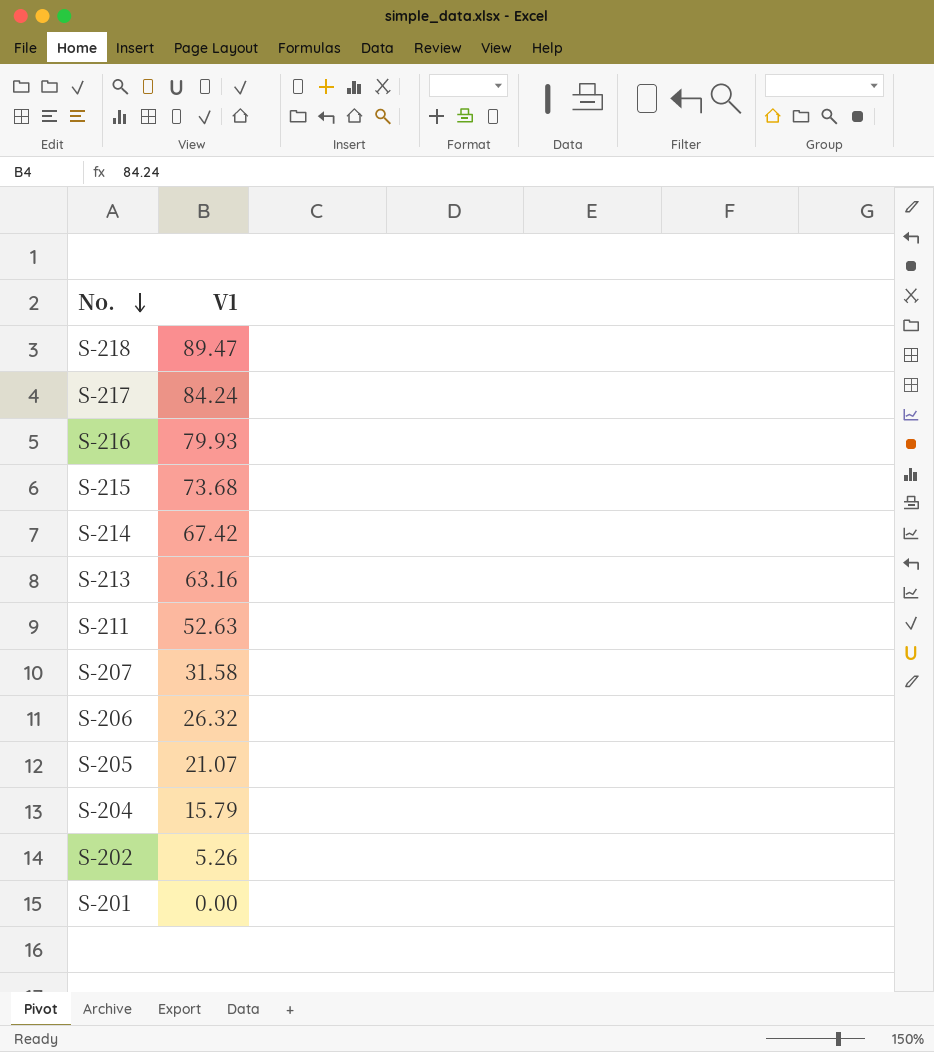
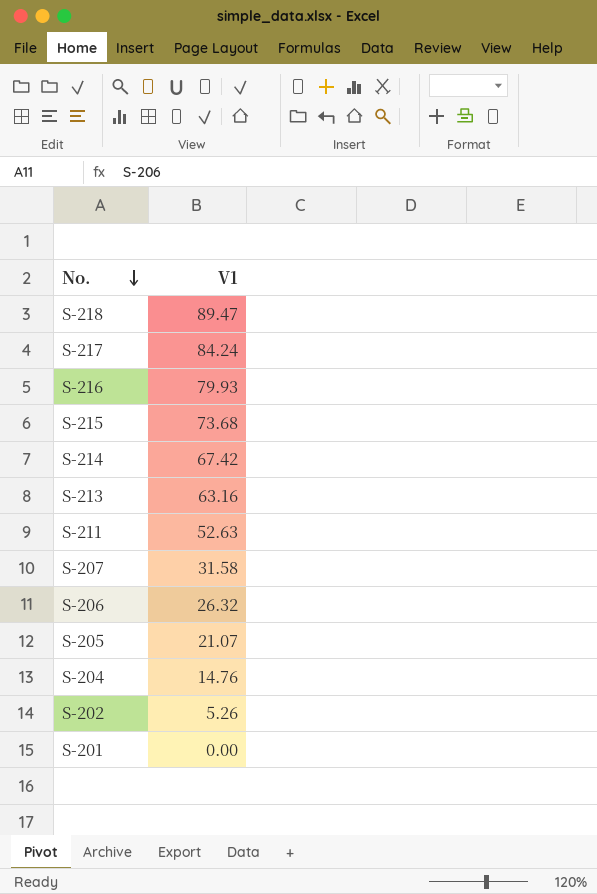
S-204 | V1: 15.79 -> 14.76

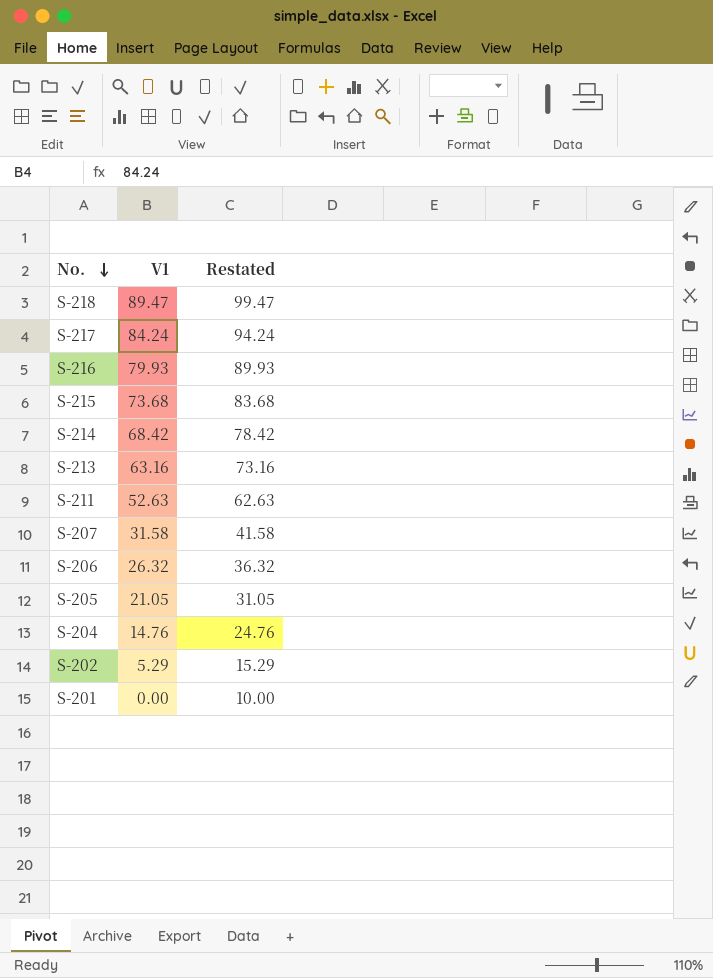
column Restated | formula: none -> [V1] + 10
S-214 | V1: 67.42 -> 68.42
S-205 | V1: 21.07 -> 21.05
S-202 | V1: 5.26 -> 5.29

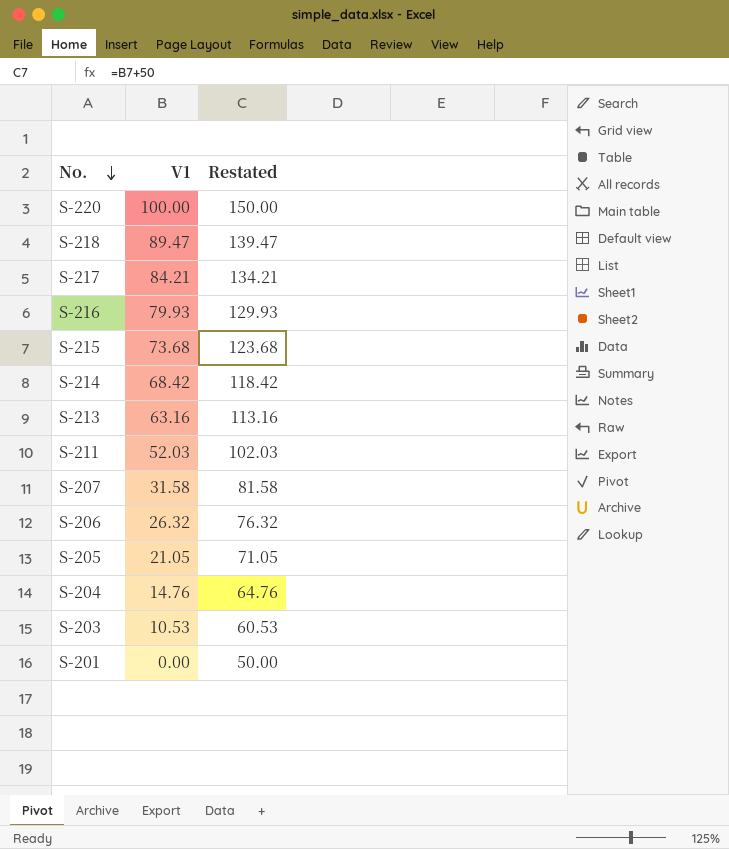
column Restated | formula: [V1] + 10 -> [V1] + 50
row S-202: 5.29 | 15.29 -> none
row S-220: none -> 100.00 | 150.00
S-217 | V1: 84.24 -> 84.21
S-211 | V1: 52.63 -> 52.03
row S-203: none -> 10.53 | 60.53

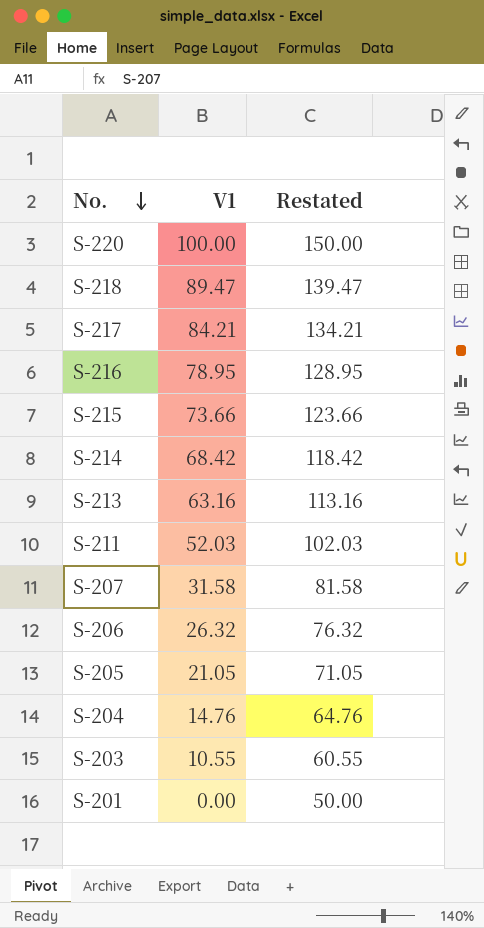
S-216 | V1: 79.93 -> 78.95
S-216 | Restated: 129.93 -> 128.95
S-215 | V1: 73.68 -> 73.66
S-215 | Restated: 123.68 -> 123.66
S-203 | V1: 10.53 -> 10.55
S-203 | Restated: 60.53 -> 60.55

